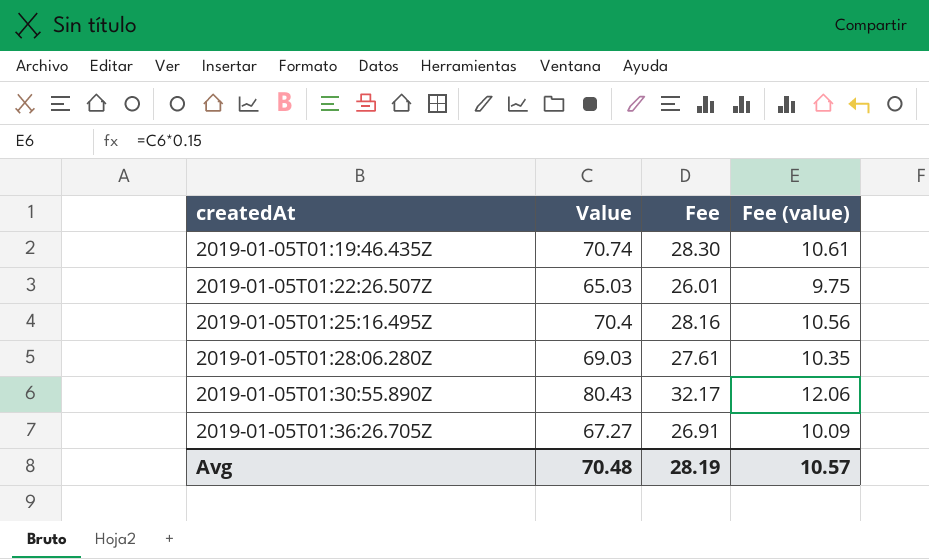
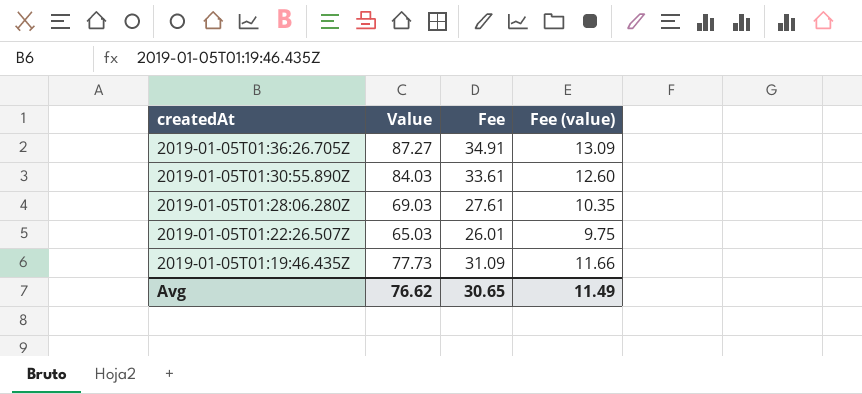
row order: createdAt ascending -> createdAt descending
row 2019-01-05T01:25:16.495Z: 70.4 | 28.16 | 10.56 -> none
2019-01-05T01:36:26.705Z | Value: 67.27 -> 87.27
2019-01-05T01:36:26.705Z | Fee: 26.91 -> 34.91
2019-01-05T01:36:26.705Z | Fee (value): 10.09 -> 13.09
2019-01-05T01:30:55.890Z | Value: 80.43 -> 84.03
2019-01-05T01:30:55.890Z | Fee: 32.17 -> 33.61
2019-01-05T01:30:55.890Z | Fee (value): 12.06 -> 12.60
2019-01-05T01:19:46.435Z | Value: 70.74 -> 77.73
2019-01-05T01:19:46.435Z | Fee: 28.30 -> 31.09
2019-01-05T01:19:46.435Z | Fee (value): 10.61 -> 11.66
Avg | Value: 70.48 -> 76.62
Avg | Fee: 28.19 -> 30.65
Avg | Fee (value): 10.57 -> 11.49

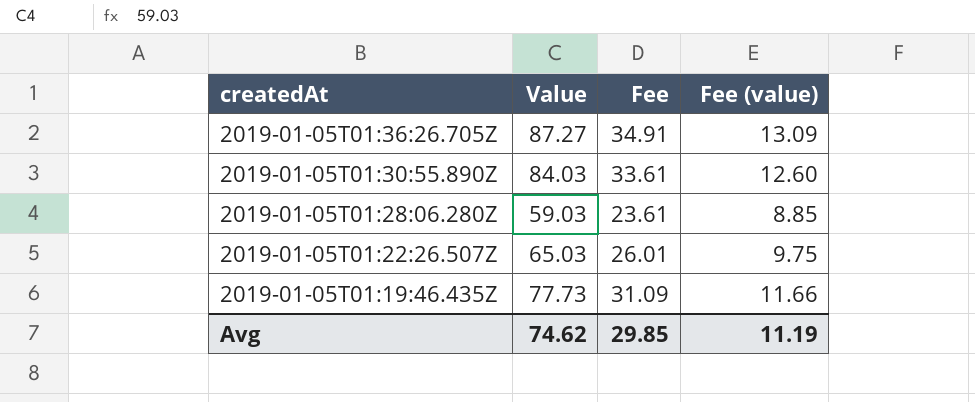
2019-01-05T01:28:06.280Z | Value: 69.03 -> 59.03
2019-01-05T01:28:06.280Z | Fee: 27.61 -> 23.61
2019-01-05T01:28:06.280Z | Fee (value): 10.35 -> 8.85
Avg | Value: 76.62 -> 74.62
Avg | Fee: 30.65 -> 29.85
Avg | Fee (value): 11.49 -> 11.19

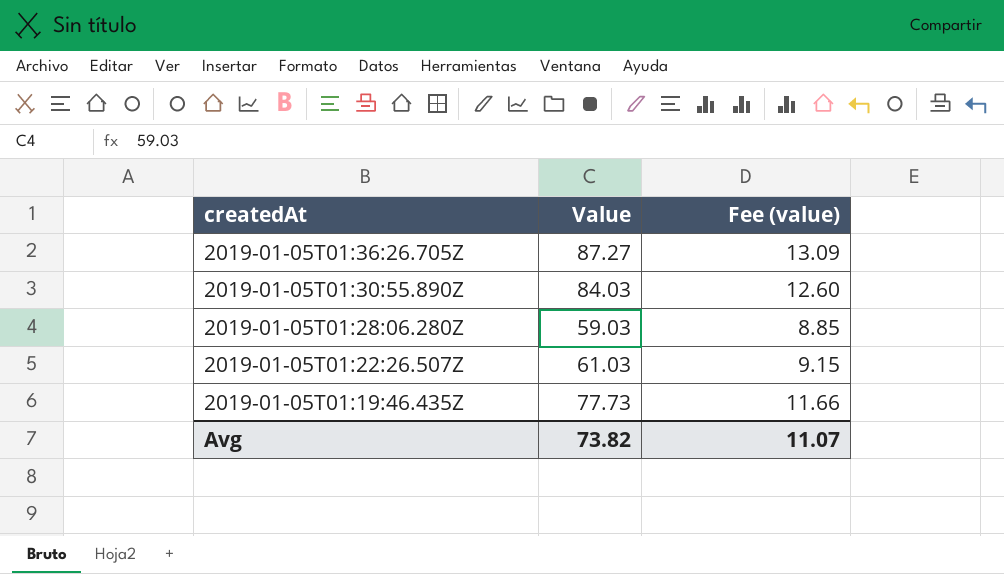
column Fee | formula: [Value] * 0.4 -> none
2019-01-05T01:22:26.507Z | Value: 65.03 -> 61.03
2019-01-05T01:22:26.507Z | Fee (value): 9.75 -> 9.15
Avg | Value: 74.62 -> 73.82
Avg | Fee (value): 11.19 -> 11.07

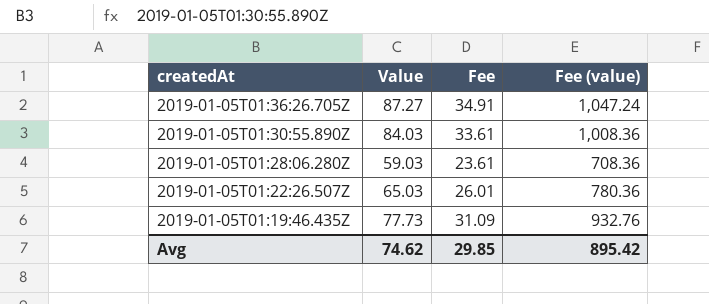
column Fee | formula: none -> [Value] * 0.4
column Fee (value) | formula: [Value] * 0.15 -> [Value] * 12
2019-01-05T01:22:26.507Z | Value: 61.03 -> 65.03
Avg | Value: 73.82 -> 74.62
Avg | Fee (value): 11.07 -> 895.42

